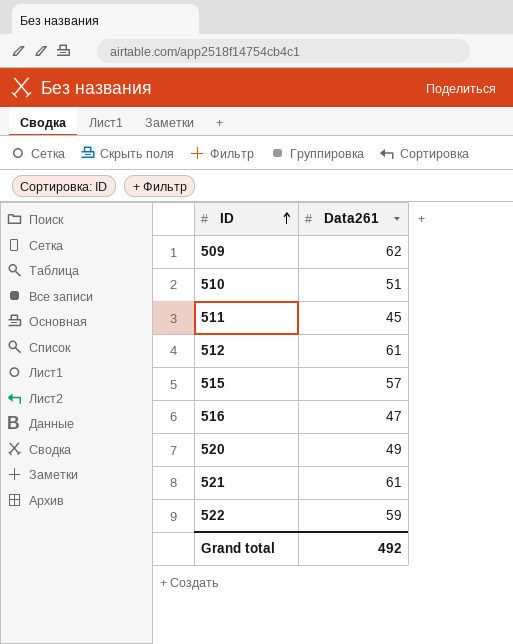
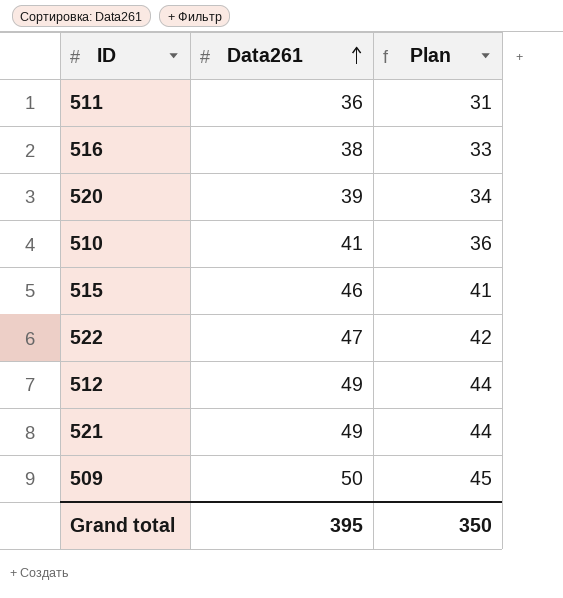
row order: ID ascending -> Data261 ascending
column Plan | formula: none -> [Data261] - 5
511 | Data261: 45 -> 36
516 | Data261: 47 -> 38
520 | Data261: 49 -> 39
510 | Data261: 51 -> 41
515 | Data261: 57 -> 46
522 | Data261: 59 -> 47
512 | Data261: 61 -> 49
521 | Data261: 61 -> 49
509 | Data261: 62 -> 50
Grand total | Data261: 492 -> 395

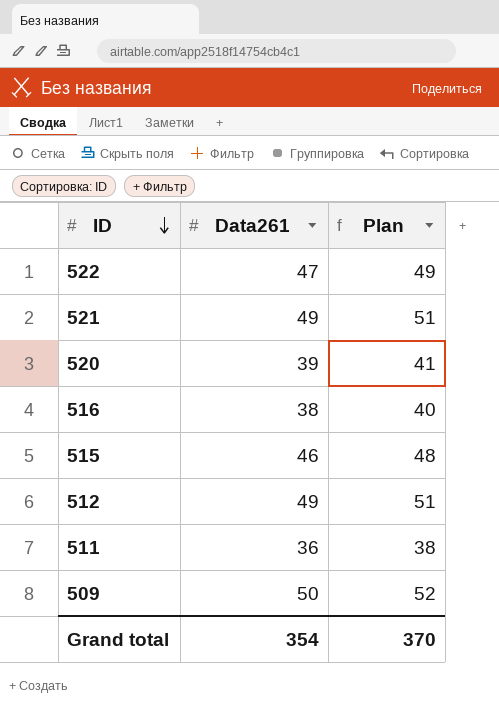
row order: Data261 ascending -> ID descending
column Plan | formula: [Data261] - 5 -> [Data261] + 2
row 510: 41 | 36 -> none
Grand total | Data261: 395 -> 354
Grand total | Plan: 350 -> 370

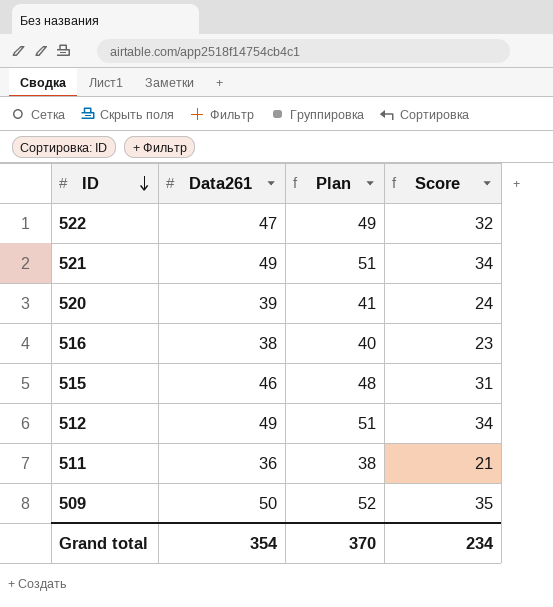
column Score | formula: none -> [Data261] - 15

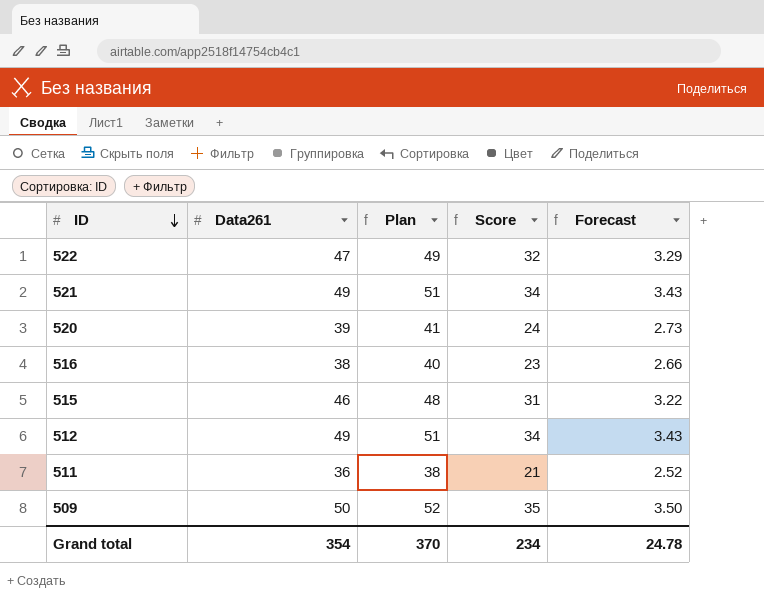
column Forecast | formula: none -> [Data261] * 0.07

